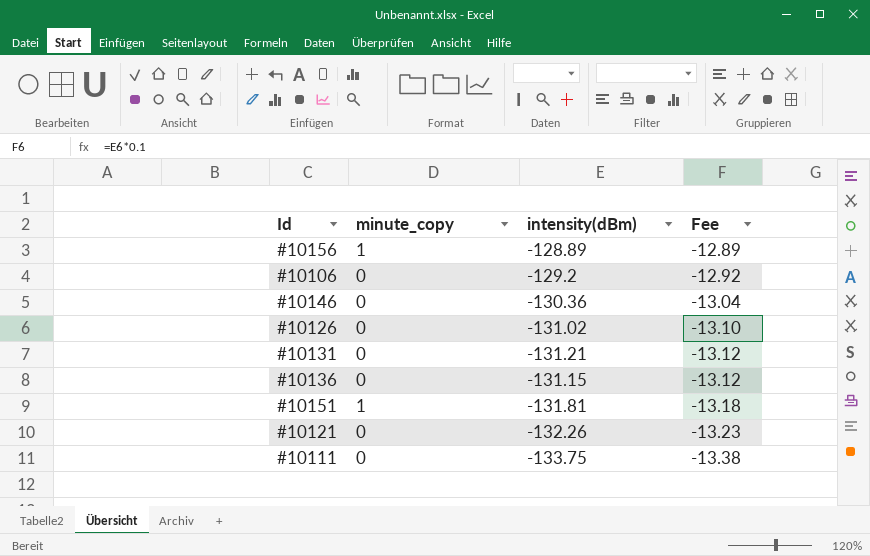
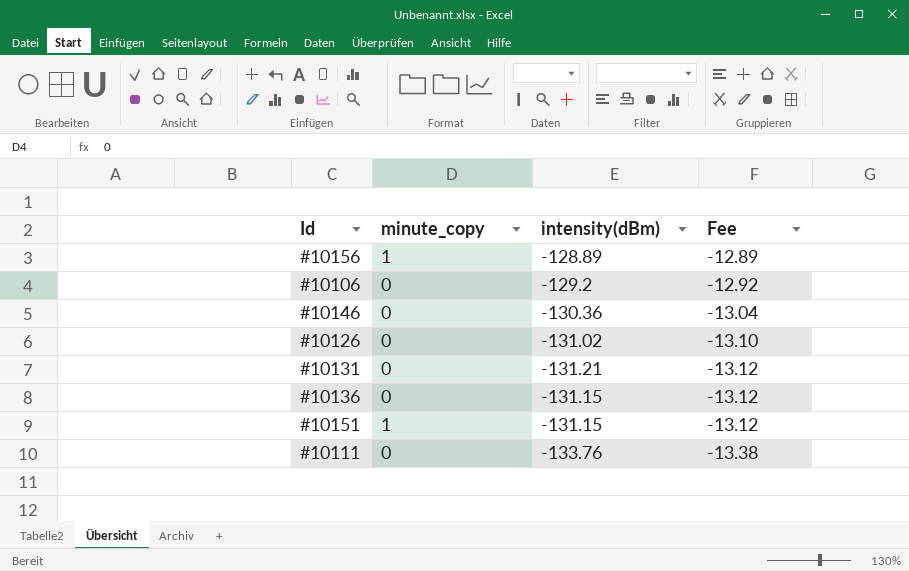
row #10121: 0 | -132.26 | -13.23 -> none
#10151 | intensity(dBm): -131.81 -> -131.15
#10151 | Fee: -13.18 -> -13.12
#10111 | intensity(dBm): -133.75 -> -133.76

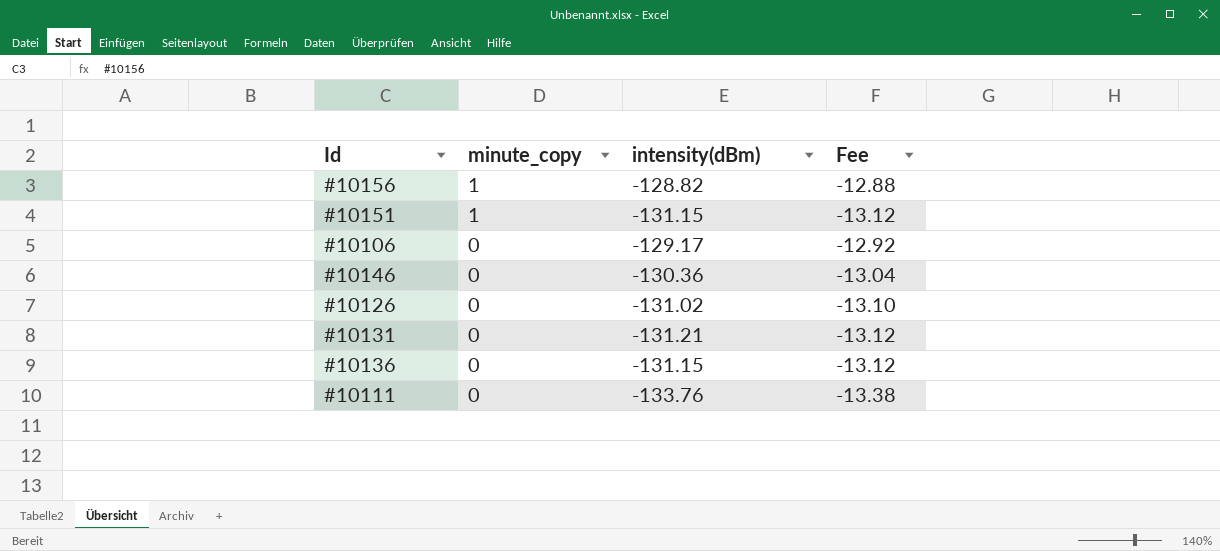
row order: Fee descending -> minute_copy descending
#10156 | intensity(dBm): -128.89 -> -128.82
#10156 | Fee: -12.89 -> -12.88
#10106 | intensity(dBm): -129.2 -> -129.17

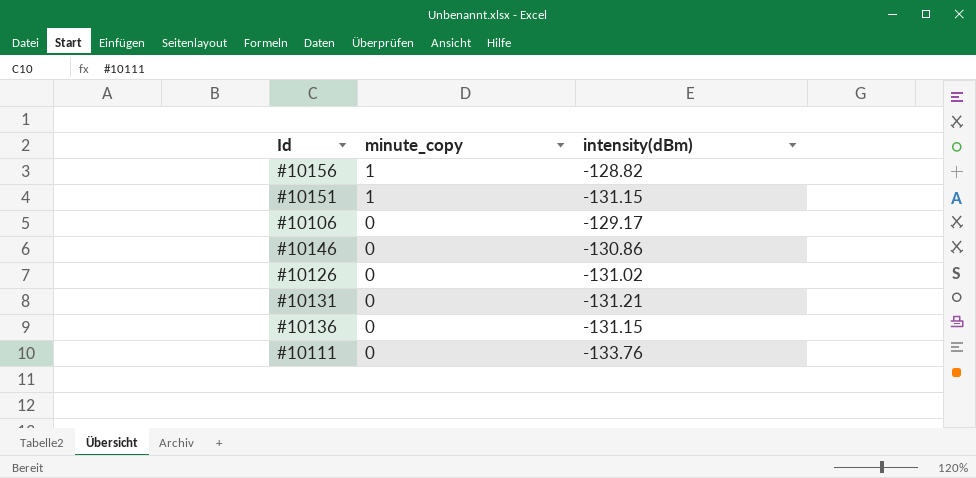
column Fee | formula: [intensity(dBm)] * 0.1 -> none
#10146 | intensity(dBm): -130.36 -> -130.86

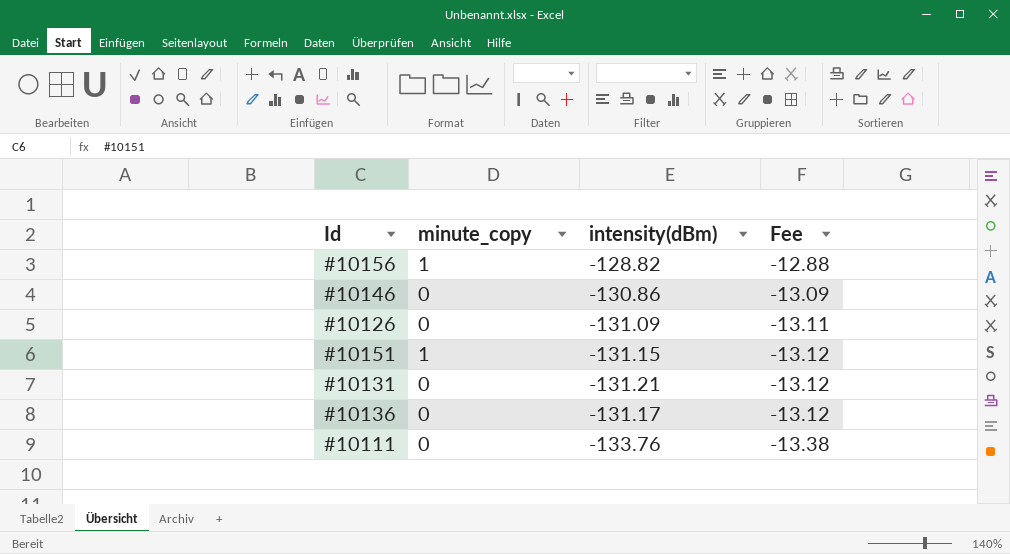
row order: minute_copy descending -> Fee descending
column Fee | formula: none -> [intensity(dBm)] * 0.1
row #10106: 0 | -129.17 -> none
#10126 | intensity(dBm): -131.02 -> -131.09
#10136 | intensity(dBm): -131.15 -> -131.17

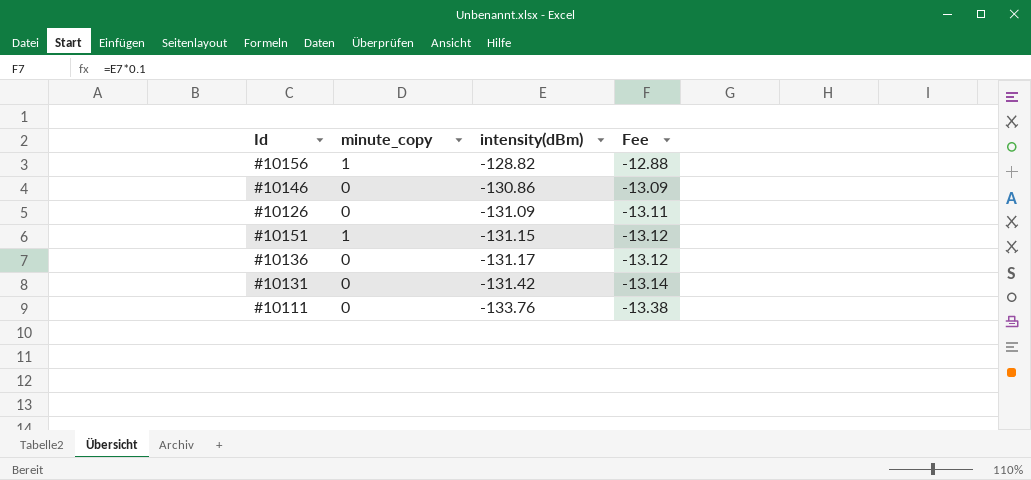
row order: Fee descending -> intensity(dBm) descending
#10131 | intensity(dBm): -131.21 -> -131.42
#10131 | Fee: -13.12 -> -13.14

